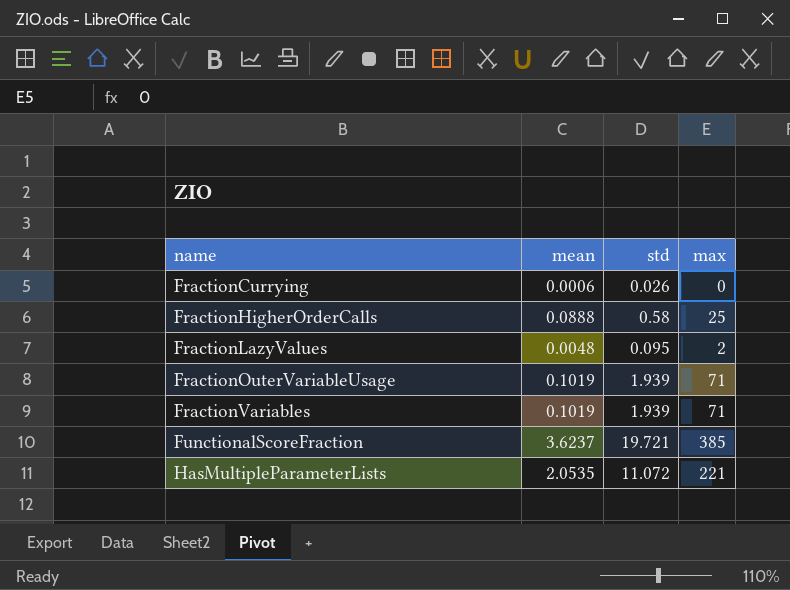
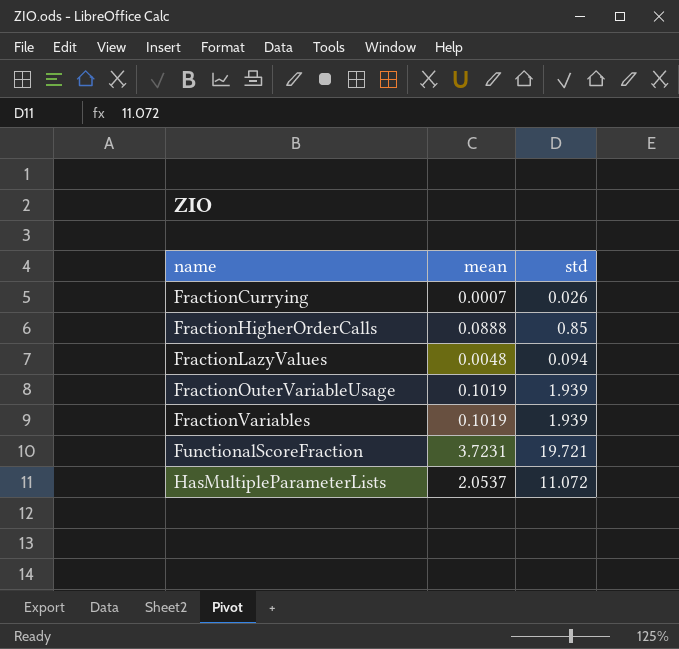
column max | position: 4 -> none
FractionCurrying | mean: 0.0006 -> 0.0007
FractionHigherOrderCalls | std: 0.58 -> 0.85
FractionLazyValues | std: 0.095 -> 0.094
FunctionalScoreFraction | mean: 3.6237 -> 3.7231
HasMultipleParameterLists | mean: 2.0535 -> 2.0537

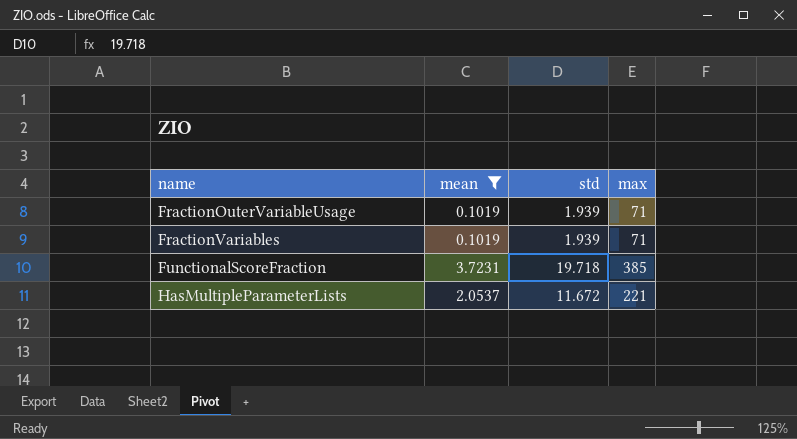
filter: none -> mean >= 0.1019
column max | position: none -> 4
FunctionalScoreFraction | std: 19.721 -> 19.718
HasMultipleParameterLists | std: 11.072 -> 11.672

